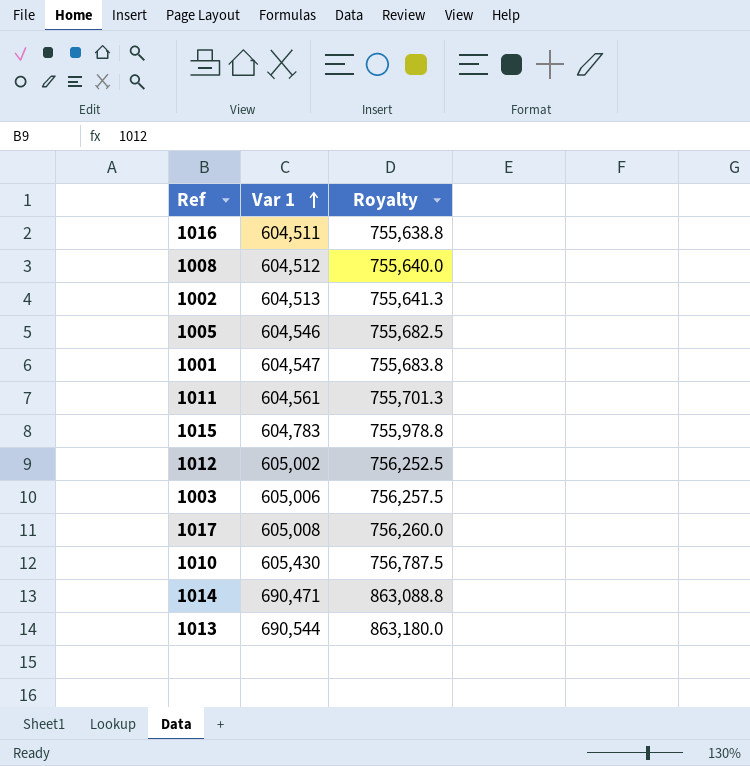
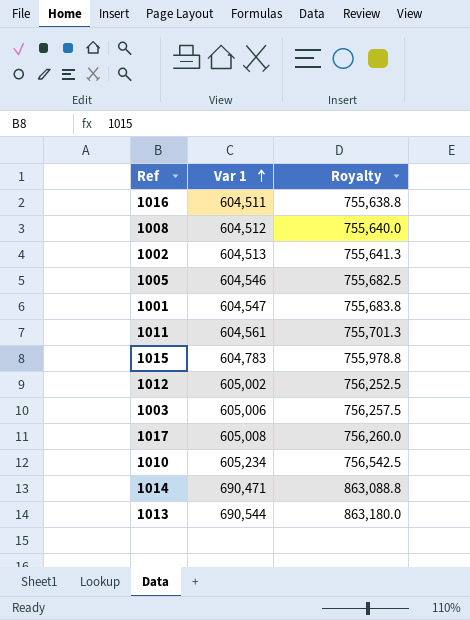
1010 | Var 1: 605,430 -> 605,234
1010 | Royalty: 756,787.5 -> 756,542.5

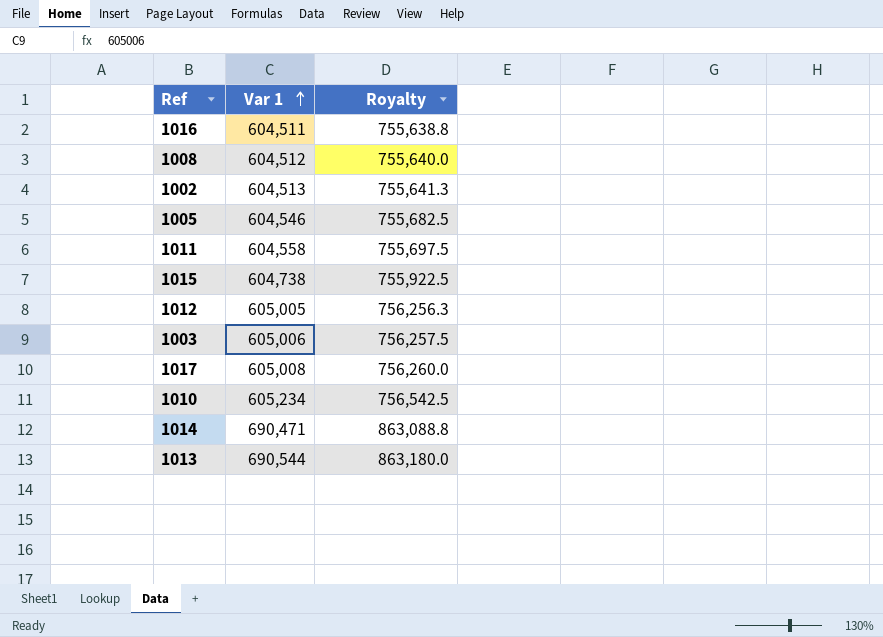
row 1001: 604,547 | 755,683.8 -> none
1011 | Var 1: 604,561 -> 604,558
1011 | Royalty: 755,701.3 -> 755,697.5
1015 | Var 1: 604,783 -> 604,738
1015 | Royalty: 755,978.8 -> 755,922.5
1012 | Var 1: 605,002 -> 605,005
1012 | Royalty: 756,252.5 -> 756,256.3

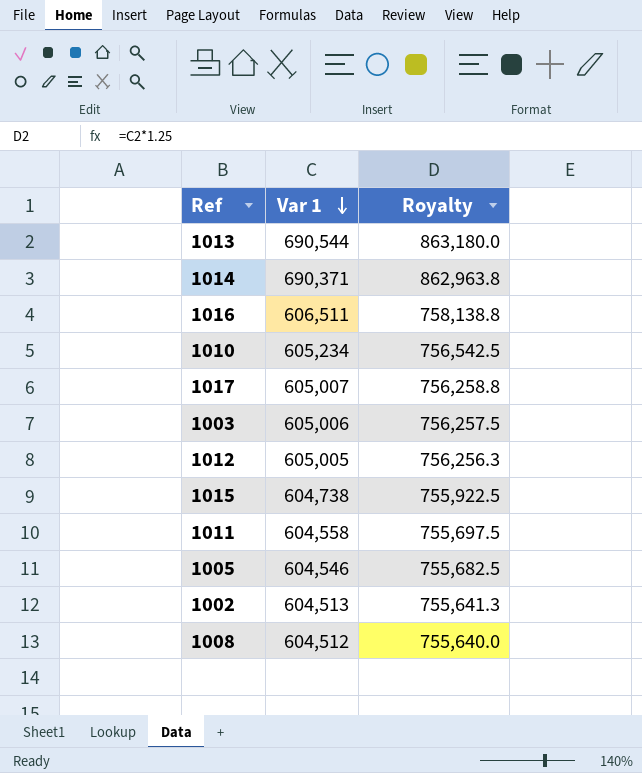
row order: Var 1 ascending -> Var 1 descending
1014 | Var 1: 690,471 -> 690,371
1014 | Royalty: 863,088.8 -> 862,963.8
1016 | Var 1: 604,511 -> 606,511
1016 | Royalty: 755,638.8 -> 758,138.8
1017 | Var 1: 605,008 -> 605,007
1017 | Royalty: 756,260.0 -> 756,258.8

